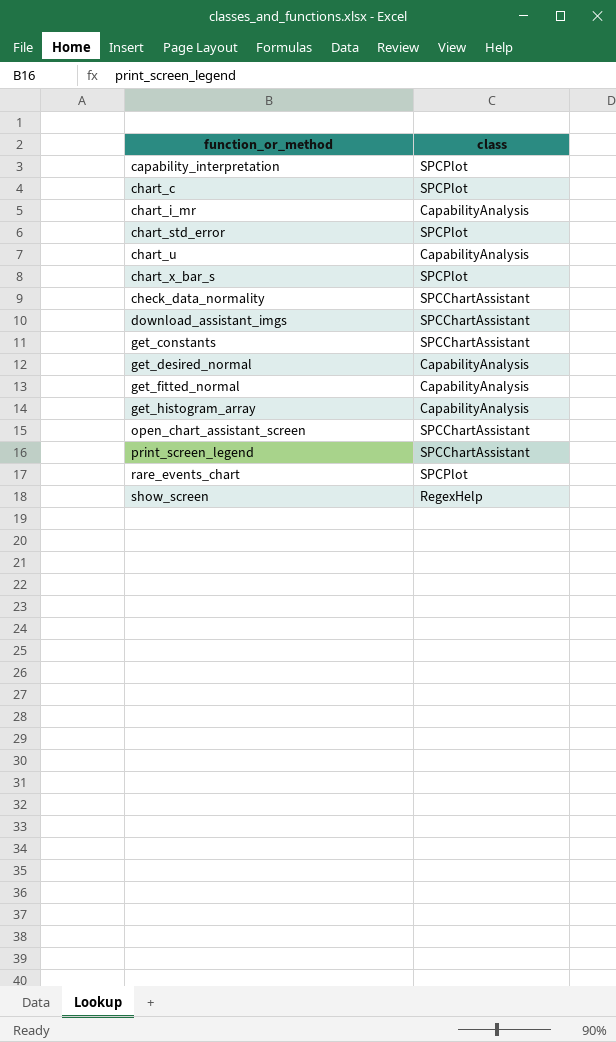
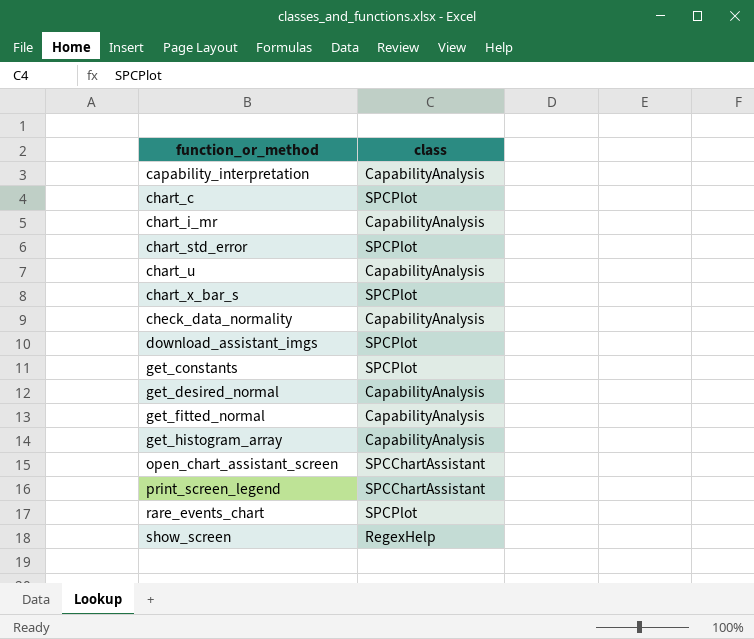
capability_interpretation | class: SPCPlot -> CapabilityAnalysis
check_data_normality | class: SPCChartAssistant -> CapabilityAnalysis
download_assistant_imgs | class: SPCChartAssistant -> SPCPlot
get_constants | class: SPCChartAssistant -> SPCPlot

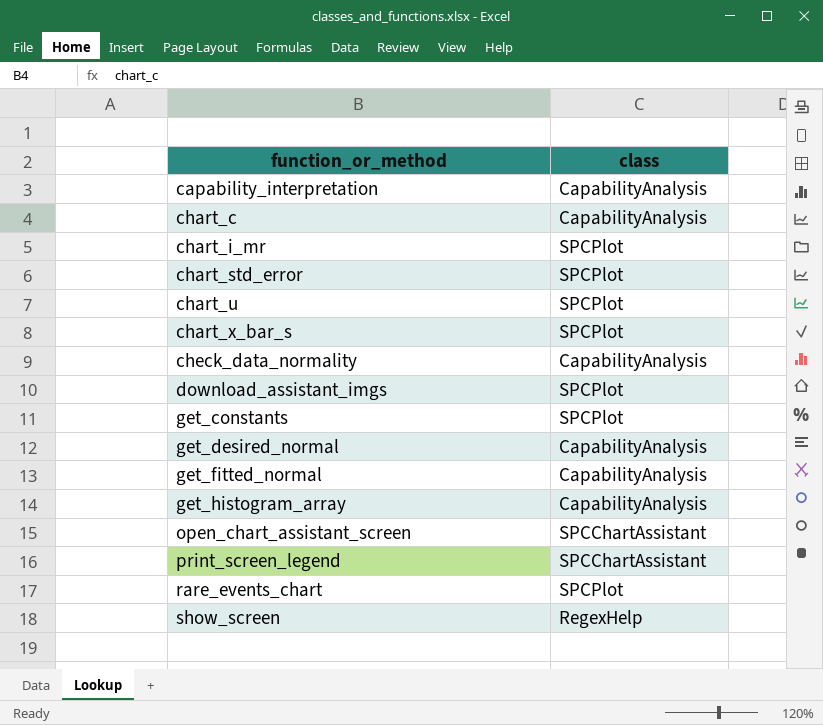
chart_c | class: SPCPlot -> CapabilityAnalysis
chart_i_mr | class: CapabilityAnalysis -> SPCPlot
chart_u | class: CapabilityAnalysis -> SPCPlot

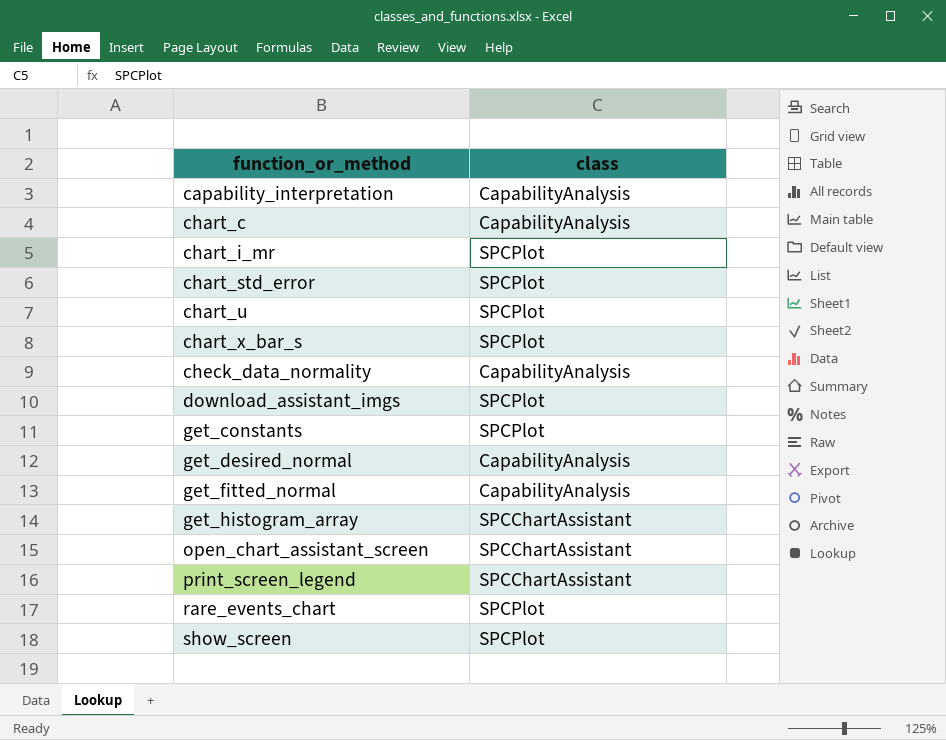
get_histogram_array | class: CapabilityAnalysis -> SPCChartAssistant
show_screen | class: RegexHelp -> SPCPlot

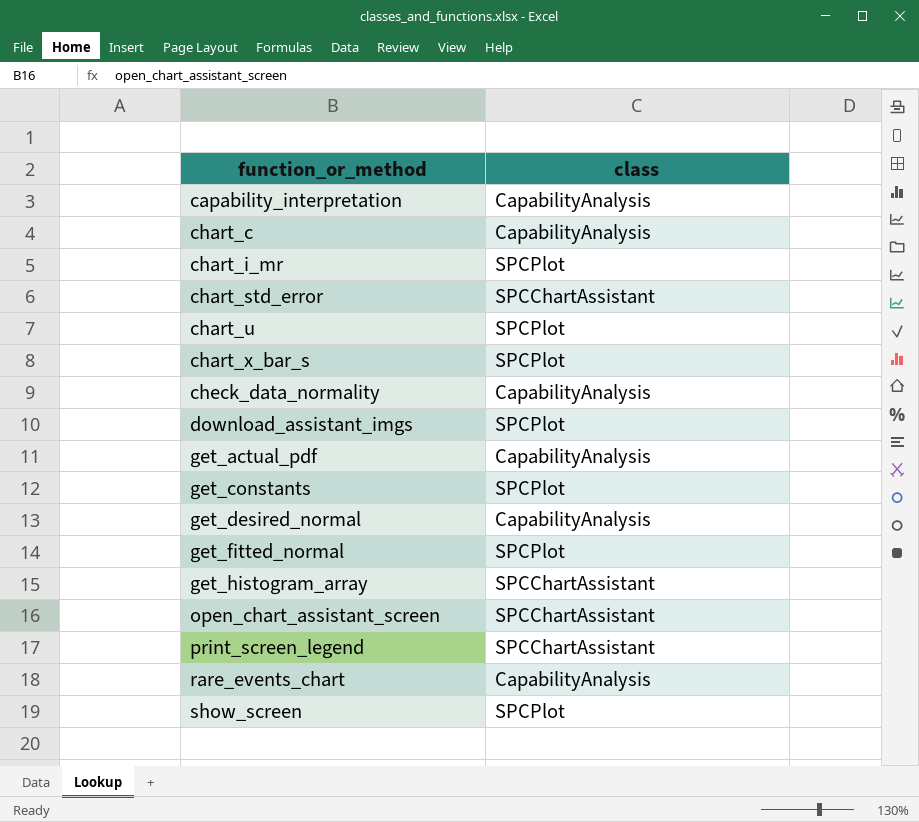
chart_std_error | class: SPCPlot -> SPCChartAssistant
row get_actual_pdf: none -> CapabilityAnalysis
get_fitted_normal | class: CapabilityAnalysis -> SPCPlot
rare_events_chart | class: SPCPlot -> CapabilityAnalysis

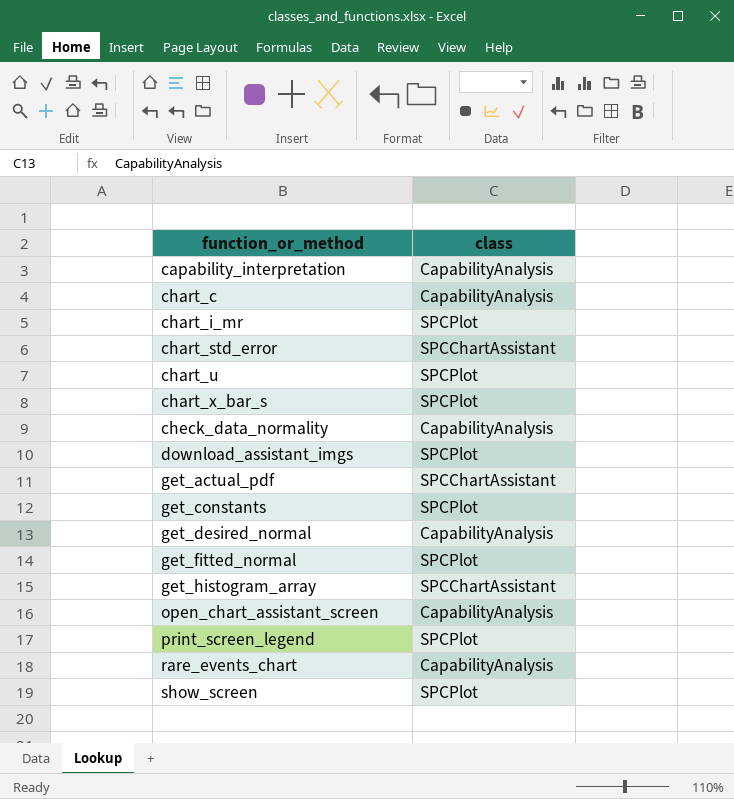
get_actual_pdf | class: CapabilityAnalysis -> SPCChartAssistant
open_chart_assistant_screen | class: SPCChartAssistant -> CapabilityAnalysis
print_screen_legend | class: SPCChartAssistant -> SPCPlot

